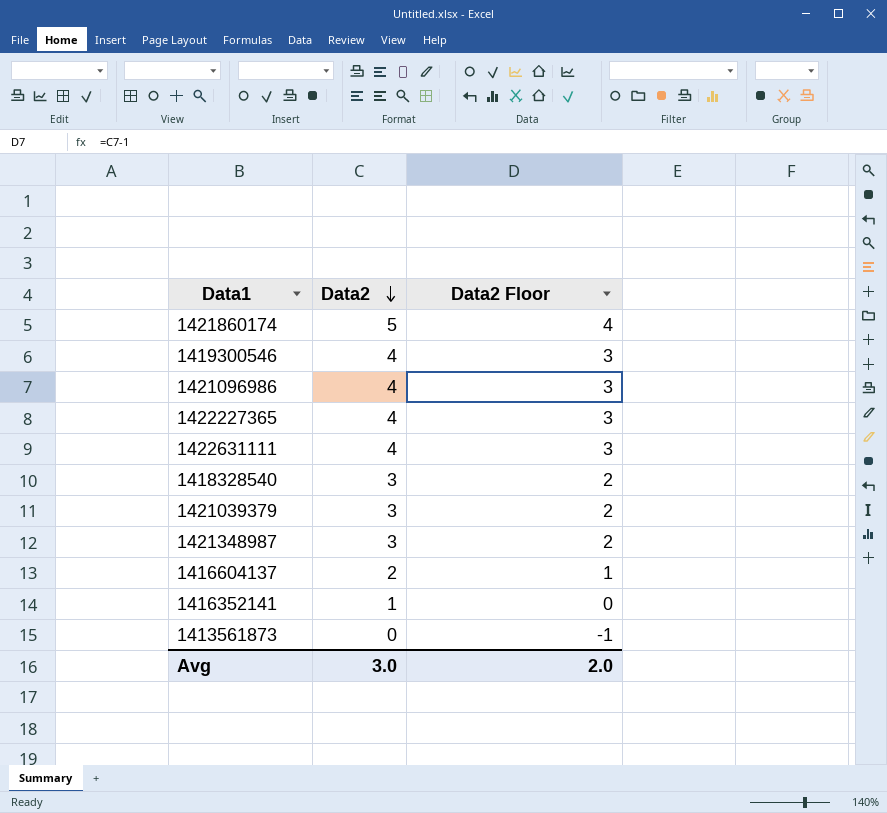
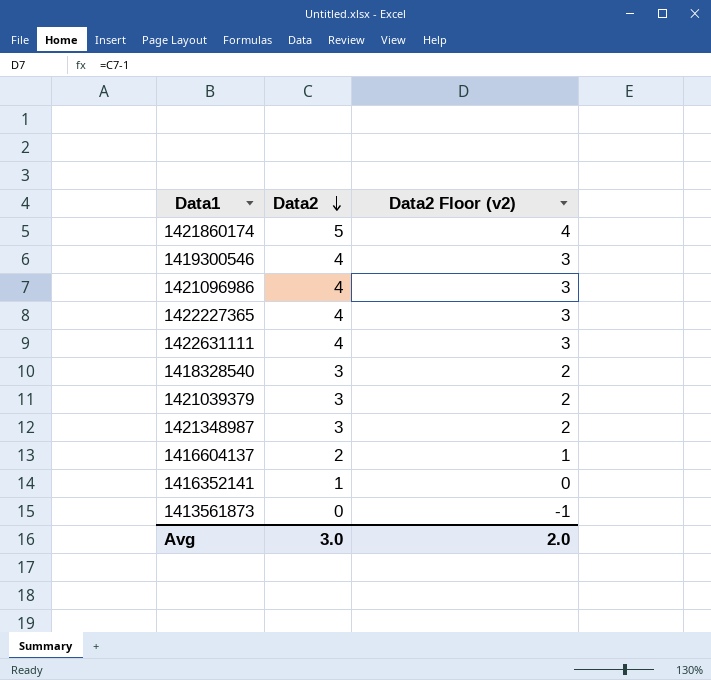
column name: Data2 Floor -> Data2 Floor (v2)

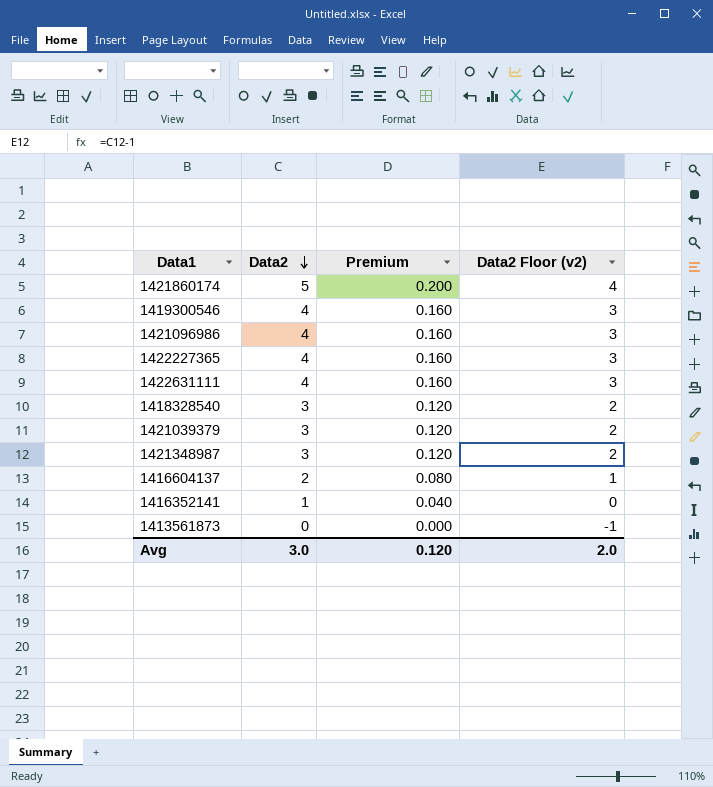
column Premium | formula: none -> [Data2] * 0.04

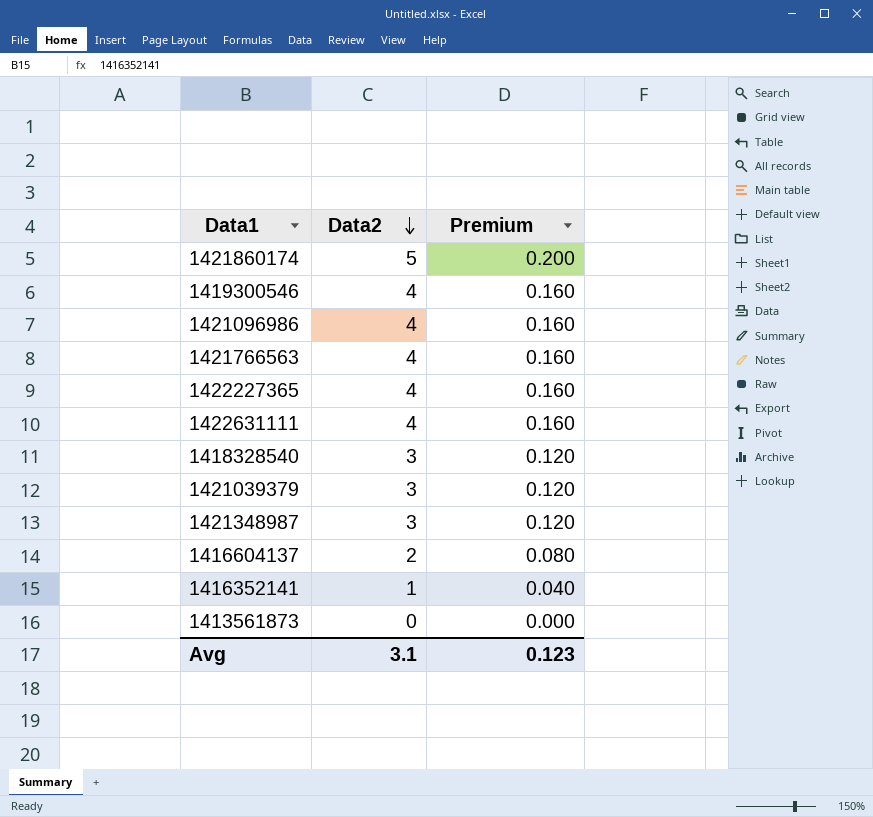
column Data2 Floor (v2) | formula: [Data2] - 1 -> none
row 1421766563: none -> 4 | 0.160
Avg | Data2: 3.0 -> 3.1
Avg | Premium: 0.120 -> 0.123

